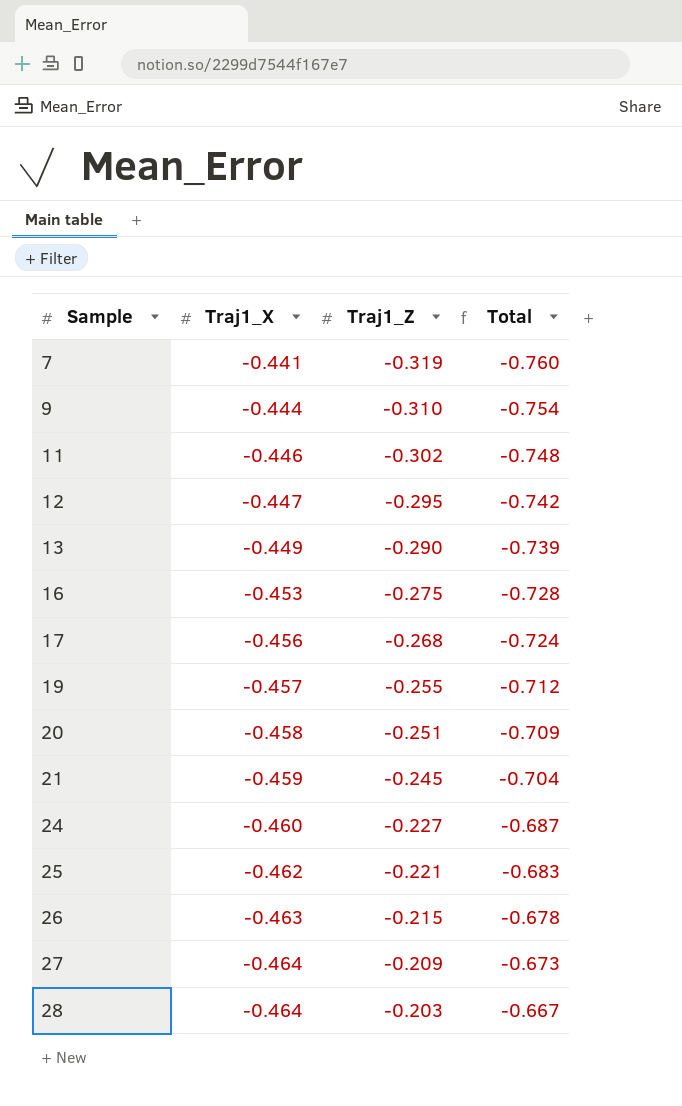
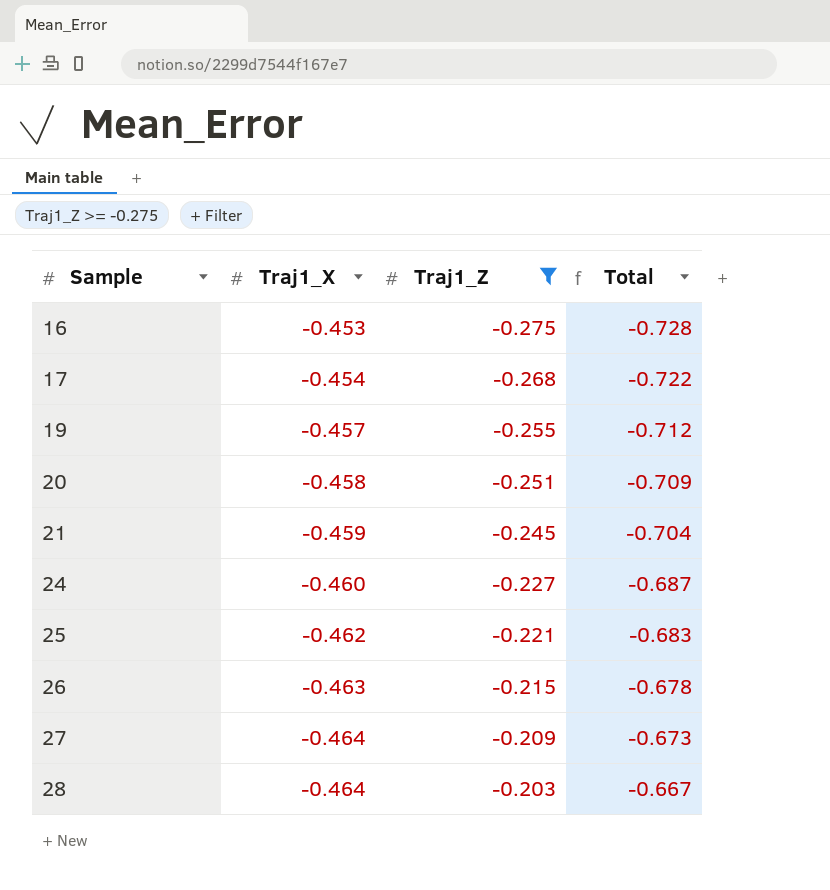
filter: none -> Traj1_Z >= -0.275
17 | Traj1_X: -0.456 -> -0.454
17 | Total: -0.724 -> -0.722

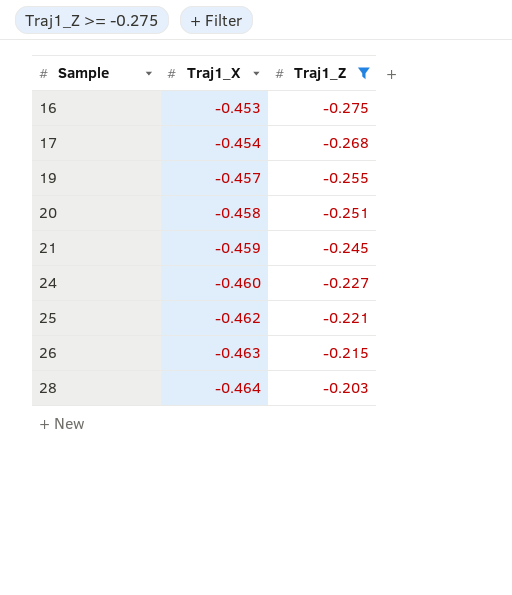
column Total | formula: [Traj1_X] + [Traj1_Z] -> none
row 27: -0.464 | -0.209 | -0.673 -> none

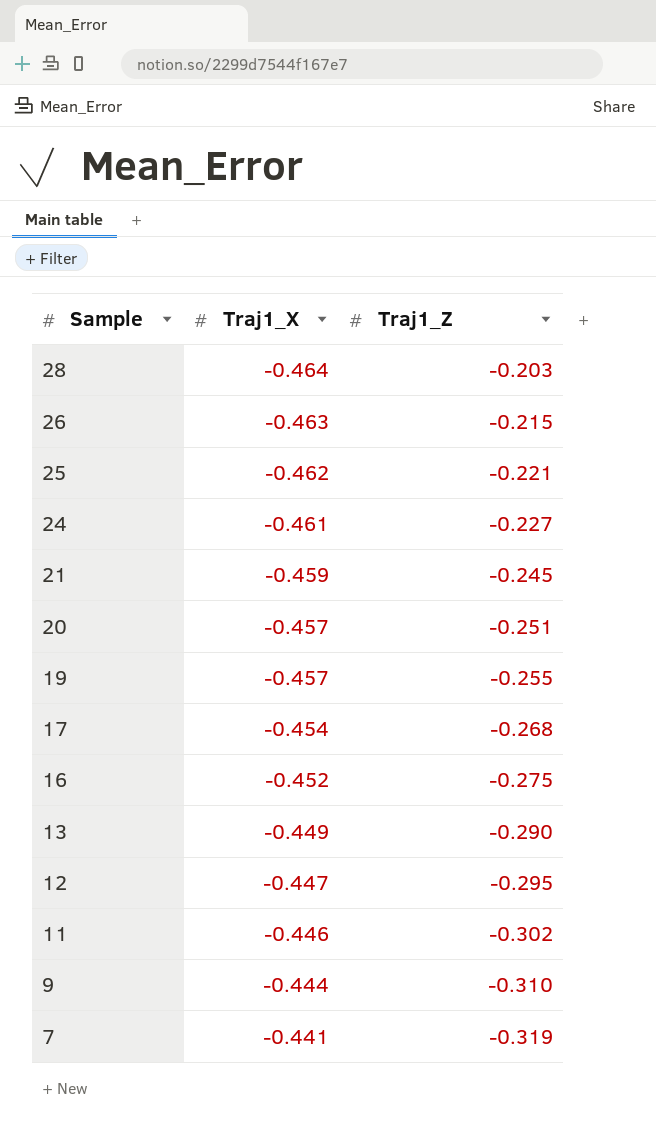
filter: Traj1_Z >= -0.275 -> none
row order: Sample ascending -> Sample descending
24 | Traj1_X: -0.460 -> -0.461
20 | Traj1_X: -0.458 -> -0.457
16 | Traj1_X: -0.453 -> -0.452

